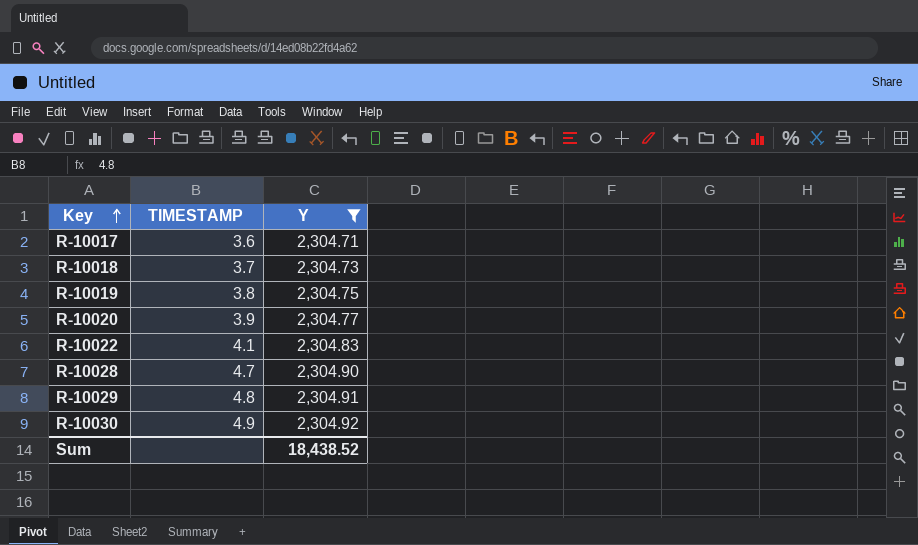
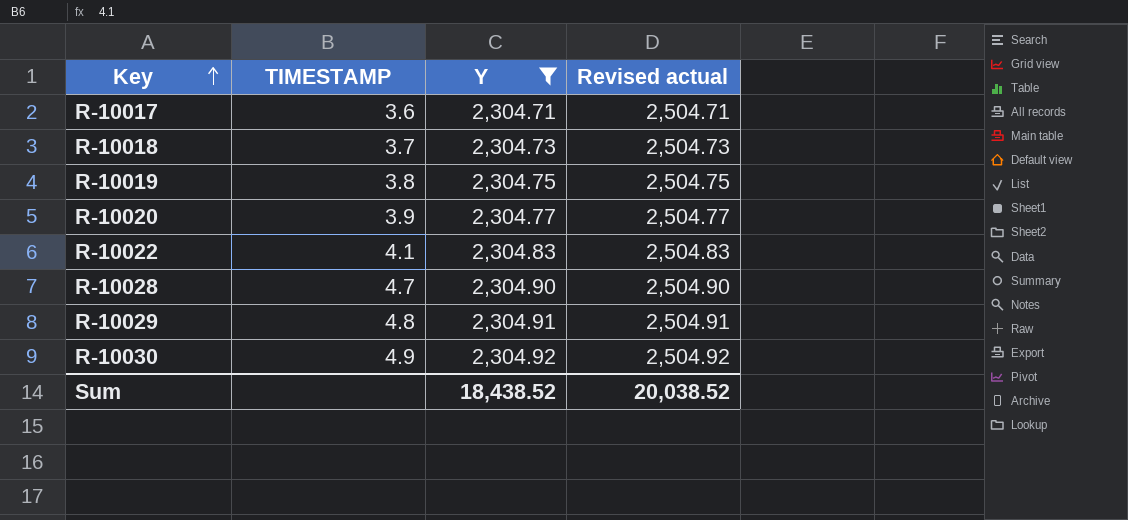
column Revised actual | formula: none -> [Y] + 200

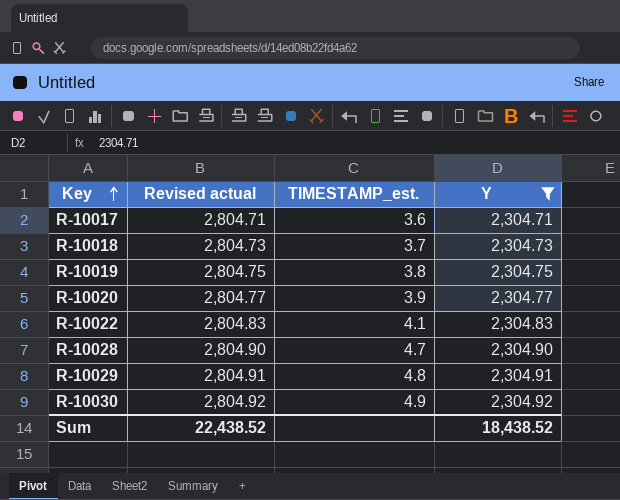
column Revised actual | formula: [Y] + 200 -> [Y] + 500
column Revised actual | position: 4 -> 2
column name: TIMESTAMP -> TIMESTAMP_est.
Sum | Revised actual: 20,038.52 -> 22,438.52

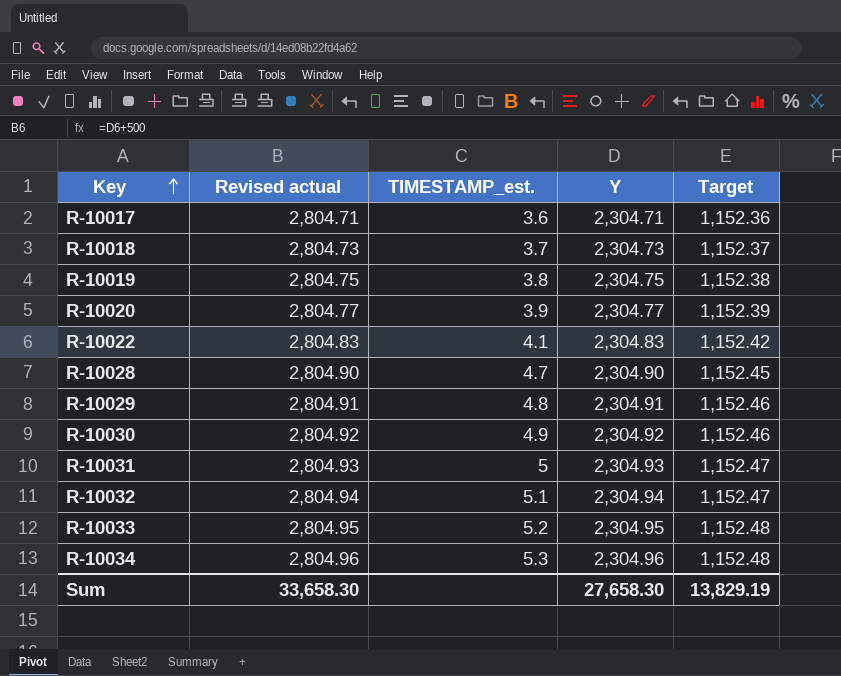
filter: Y <= 2,304.92 -> none
column Target | formula: none -> [Y] * 0.5
Sum | Revised actual: 22,438.52 -> 33,658.30
Sum | Y: 18,438.52 -> 27,658.30

